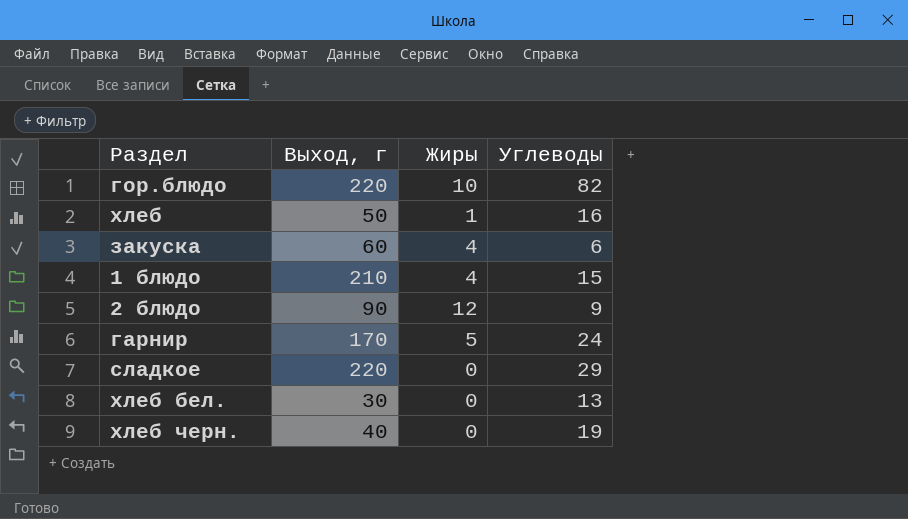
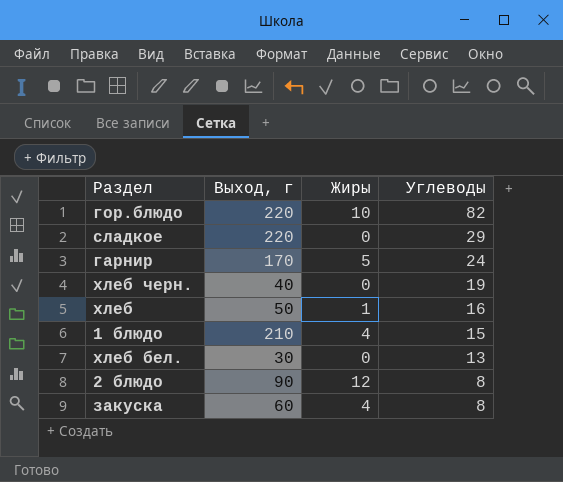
row order: none -> Углеводы descending
2 блюдо | Углеводы: 9 -> 8
закуска | Углеводы: 6 -> 8

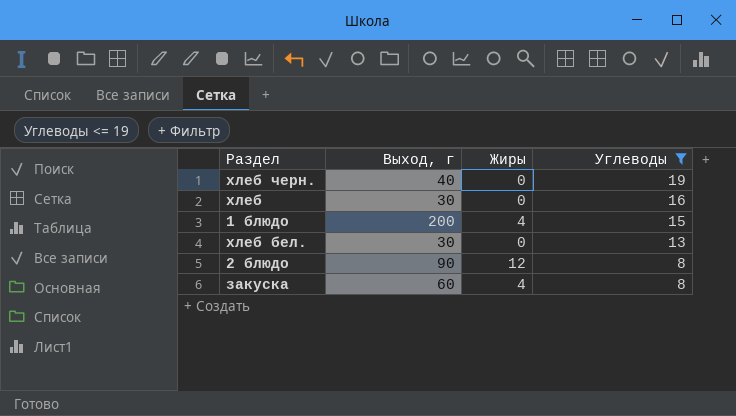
filter: none -> Углеводы <= 19
хлеб | Выход, г: 50 -> 30
хлеб | Жиры: 1 -> 0
1 блюдо | Выход, г: 210 -> 200

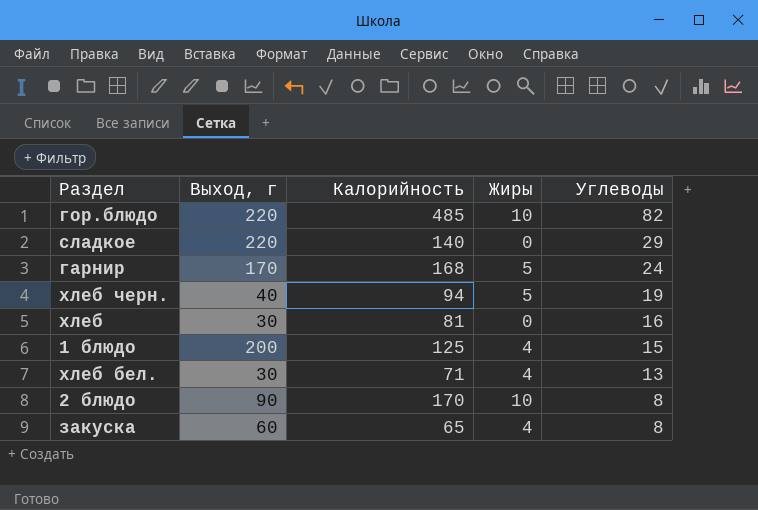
filter: Углеводы <= 19 -> none
column Калорийность | position: none -> 3
хлеб черн. | Жиры: 0 -> 5
хлеб бел. | Жиры: 0 -> 4
2 блюдо | Жиры: 12 -> 10

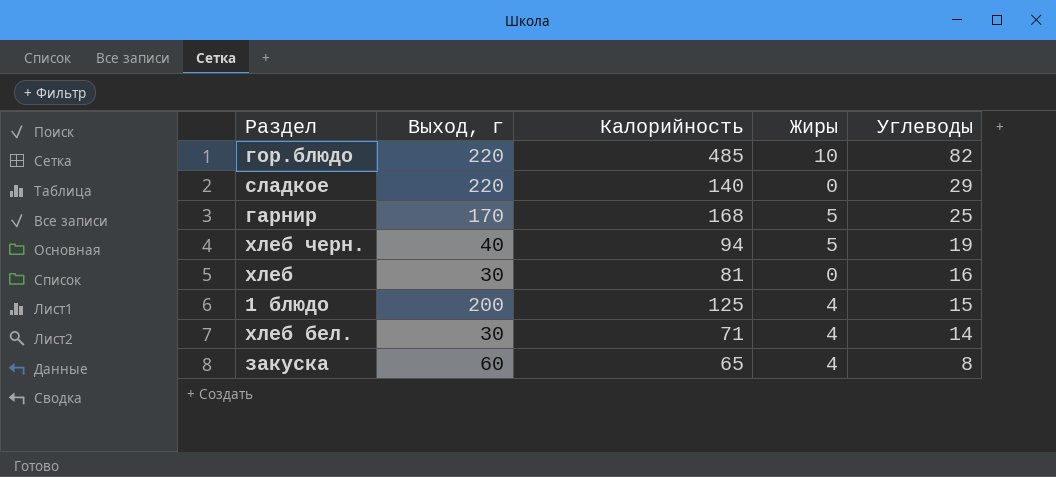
row 2 блюдо: 90 | 170 | 10 | 8 -> none
гарнир | Углеводы: 24 -> 25
хлеб бел. | Углеводы: 13 -> 14

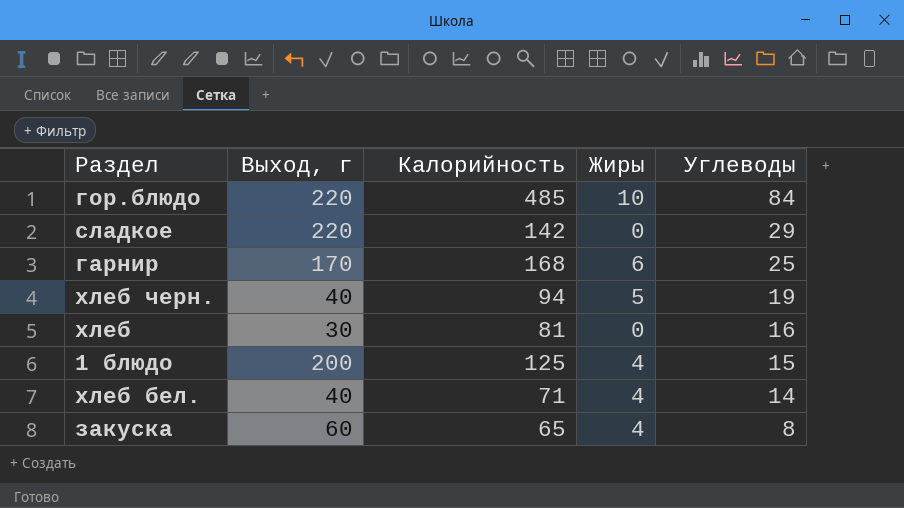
гор.блюдо | Углеводы: 82 -> 84
сладкое | Калорийность: 140 -> 142
гарнир | Жиры: 5 -> 6
хлеб бел. | Выход, г: 30 -> 40

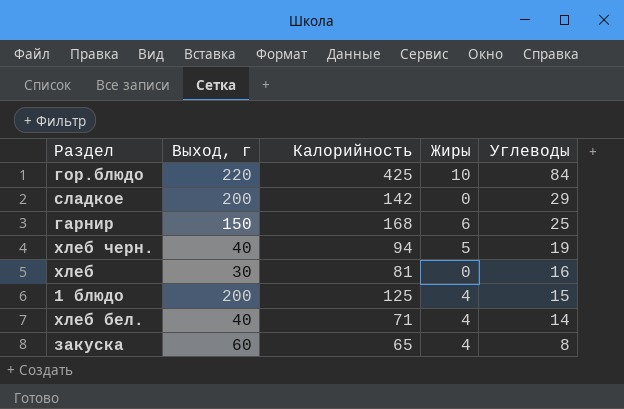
гор.блюдо | Калорийность: 485 -> 425
сладкое | Выход, г: 220 -> 200
гарнир | Выход, г: 170 -> 150

